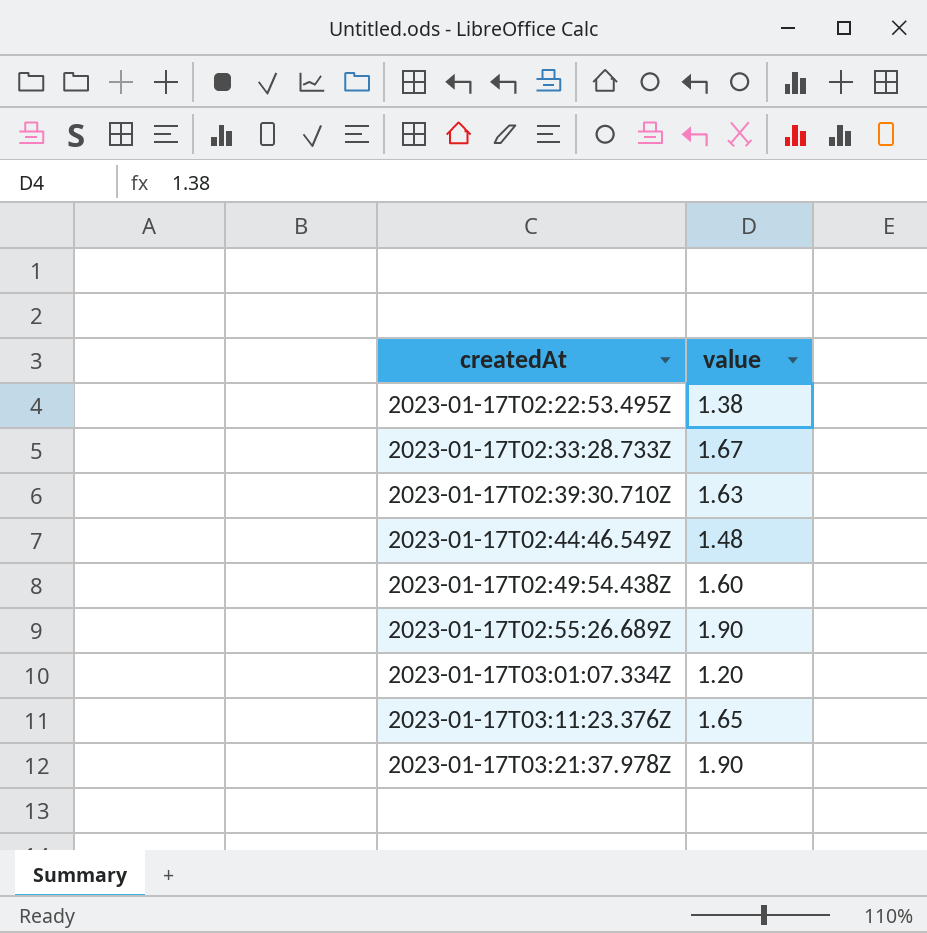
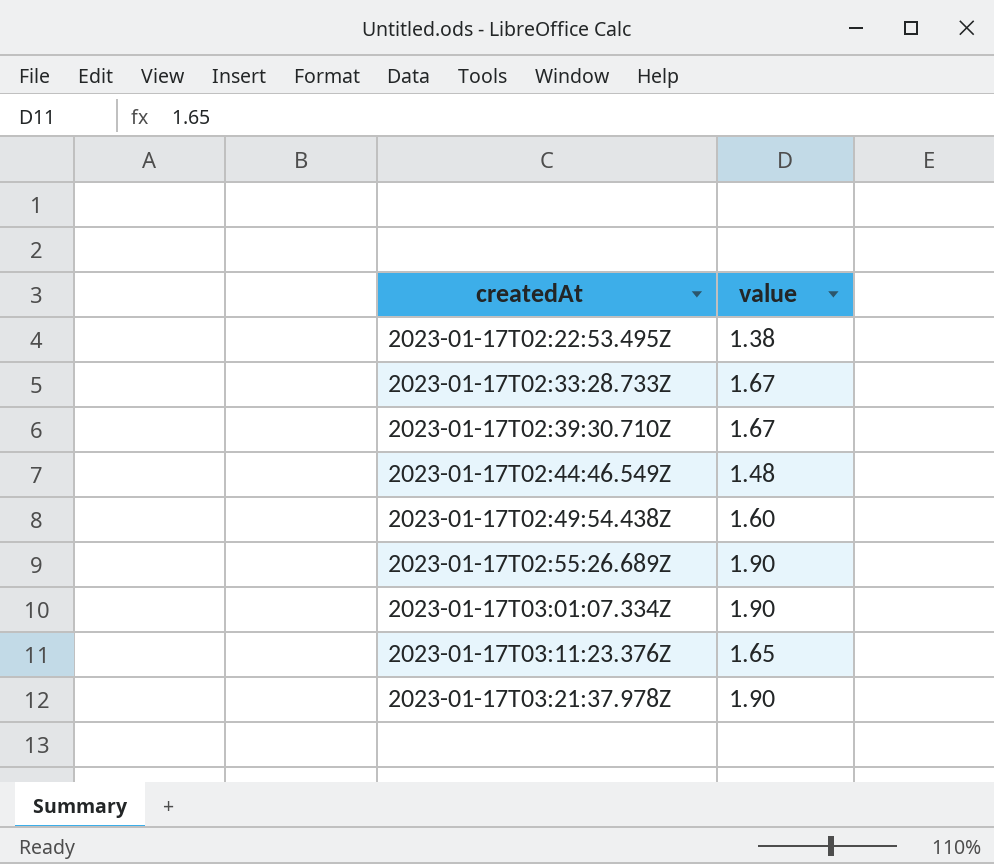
2023-01-17T02:39:30.710Z | value: 1.63 -> 1.67
2023-01-17T03:01:07.334Z | value: 1.20 -> 1.90

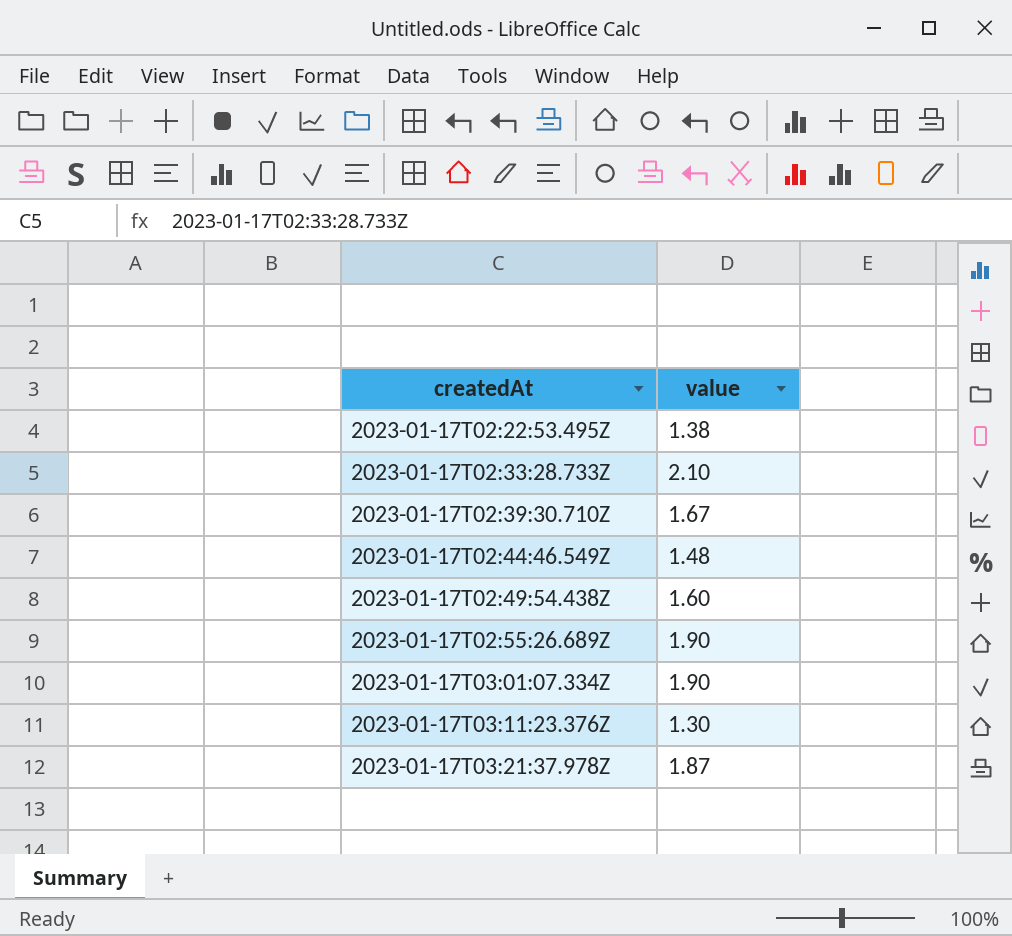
2023-01-17T02:33:28.733Z | value: 1.67 -> 2.10
2023-01-17T03:11:23.376Z | value: 1.65 -> 1.30
2023-01-17T03:21:37.978Z | value: 1.90 -> 1.87

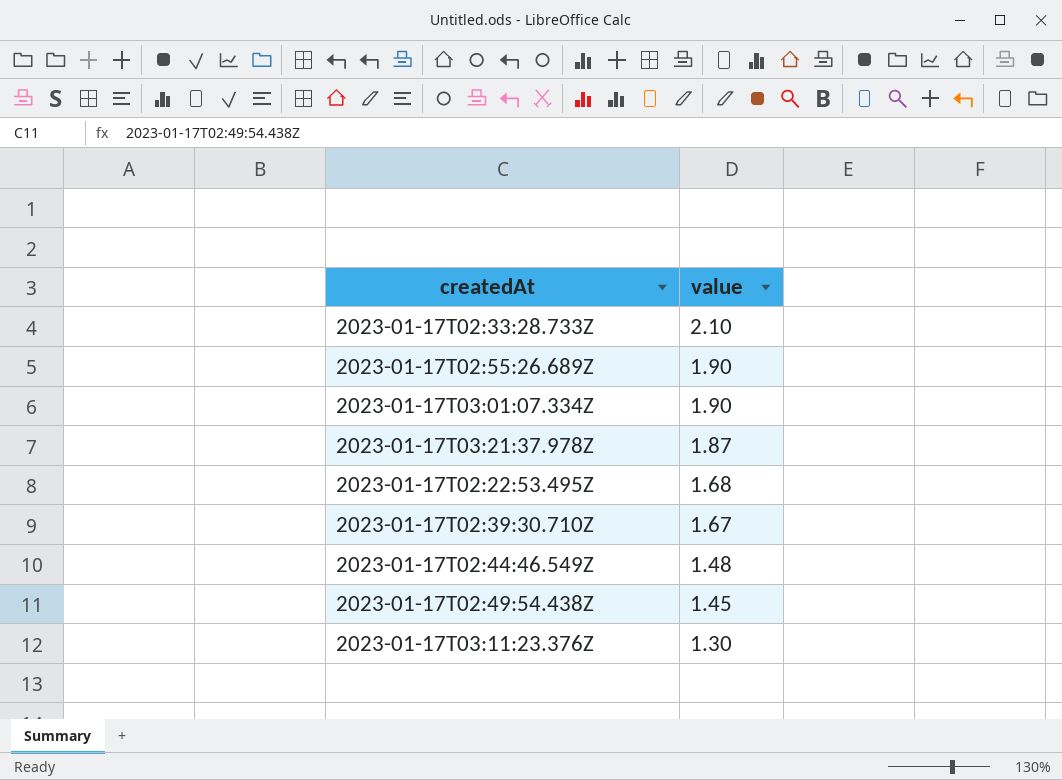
row order: createdAt ascending -> value descending
2023-01-17T02:22:53.495Z | value: 1.38 -> 1.68
2023-01-17T02:49:54.438Z | value: 1.60 -> 1.45

